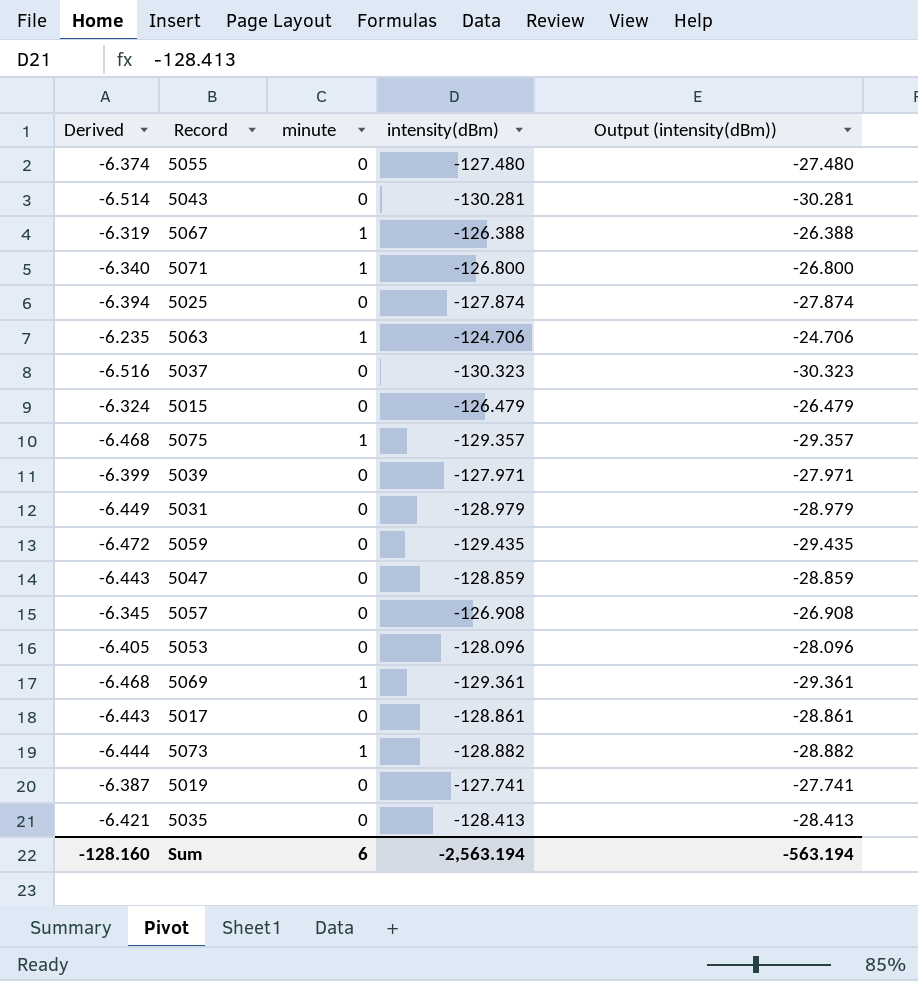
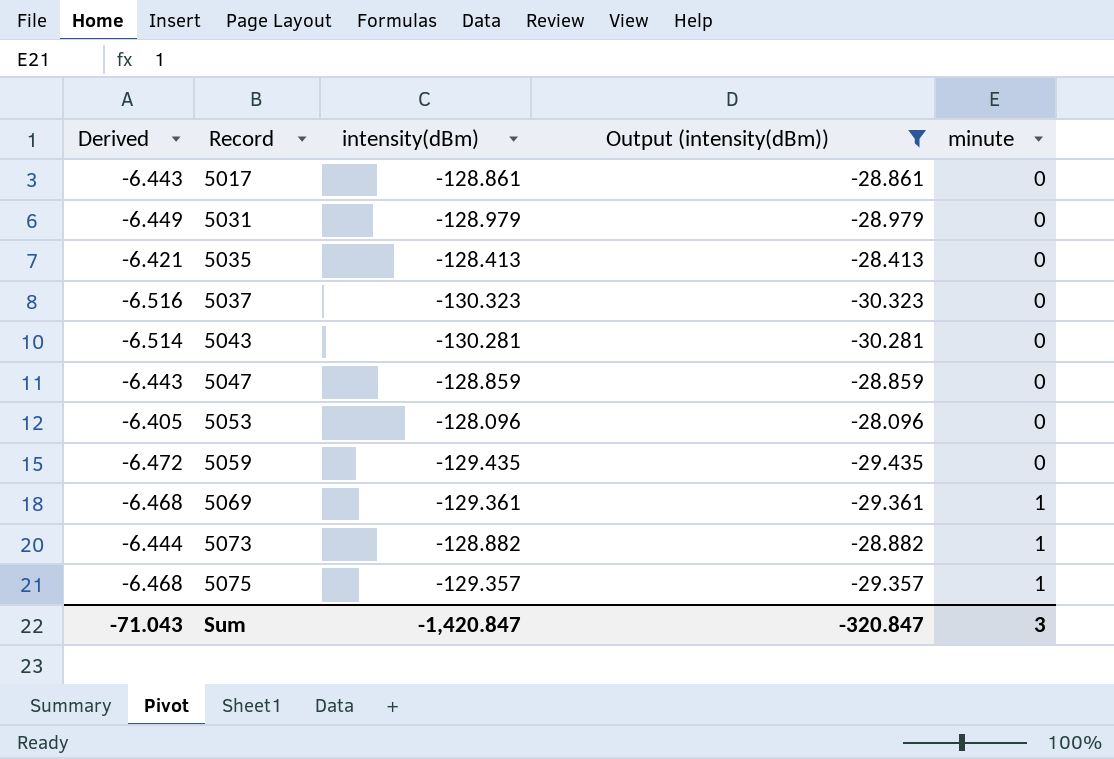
filter: none -> Output (intensity(dBm)) <= -28.096
row order: none -> Record ascending
column minute | position: 3 -> 5
Sum | Derived: -128.160 -> -71.043
Sum | intensity(dBm): -2,563.194 -> -1,420.847
Sum | Output (intensity(dBm)): -563.194 -> -320.847
Sum | minute: 6 -> 3

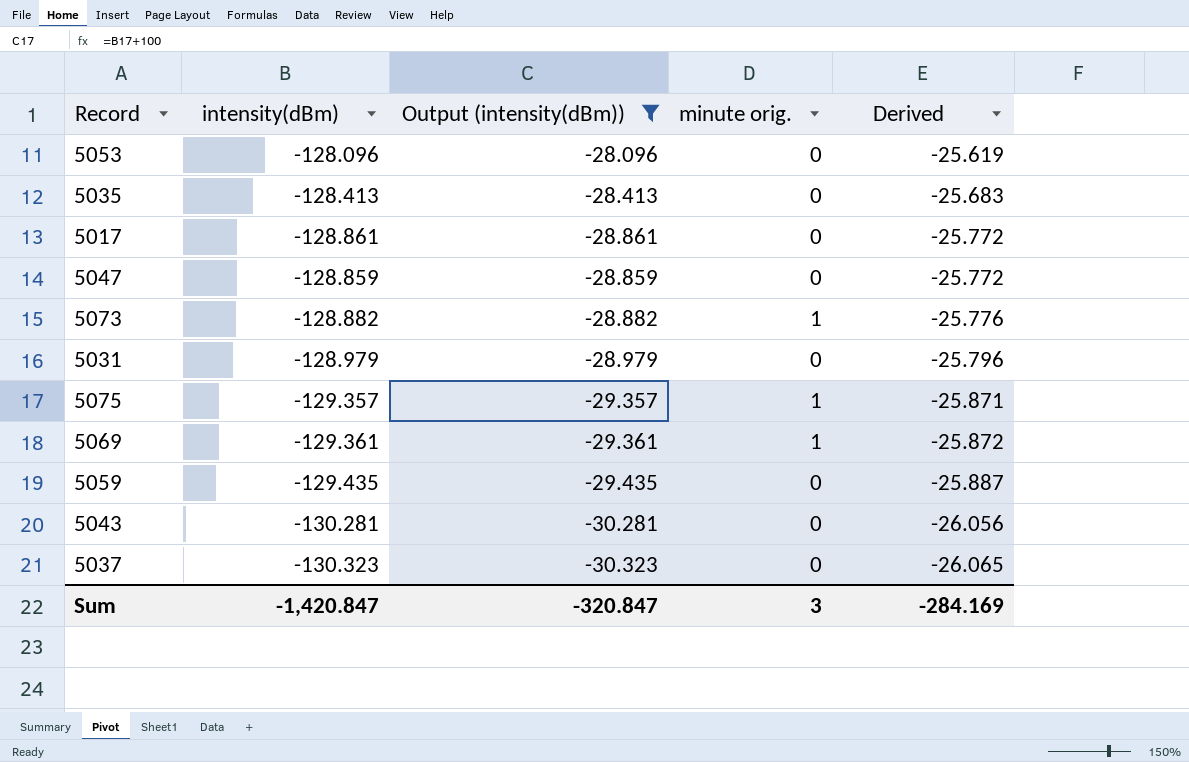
row order: Record ascending -> Derived descending
column name: minute -> minute orig.
column Derived | formula: [intensity(dBm)] * 0.05 -> [intensity(dBm)] * 0.2
column Derived | position: 1 -> 5
Sum | Derived: -71.043 -> -284.169

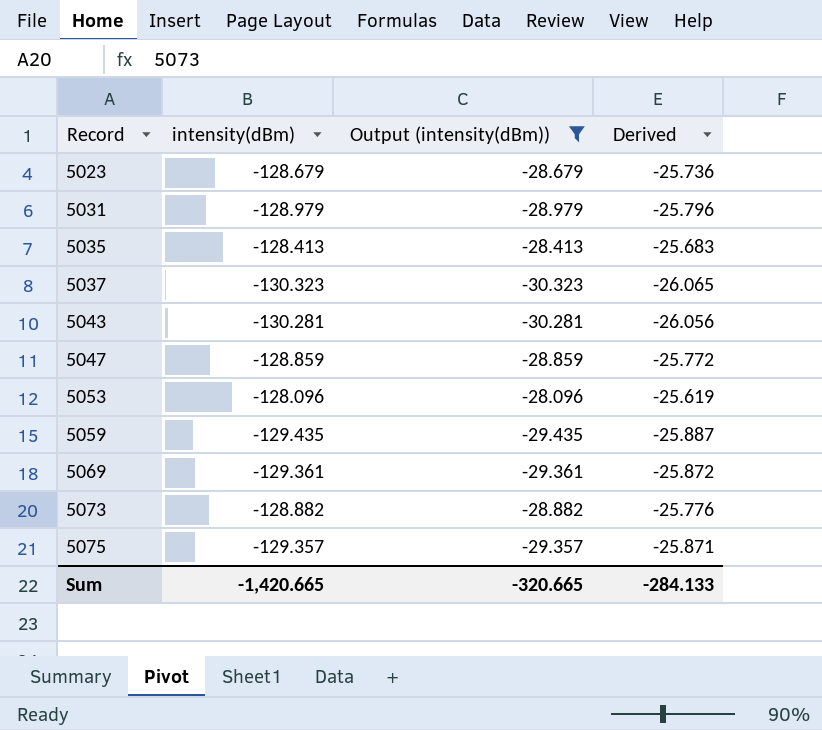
row order: Derived descending -> Record ascending
column minute orig. | position: 4 -> none
row 5017: -128.861 | -28.861 | 0 | -25.772 -> none
row 5023: none -> -128.679 | -28.679 | -25.736
Sum | intensity(dBm): -1,420.847 -> -1,420.665
Sum | Output (intensity(dBm)): -320.847 -> -320.665
Sum | Derived: -284.169 -> -284.133

